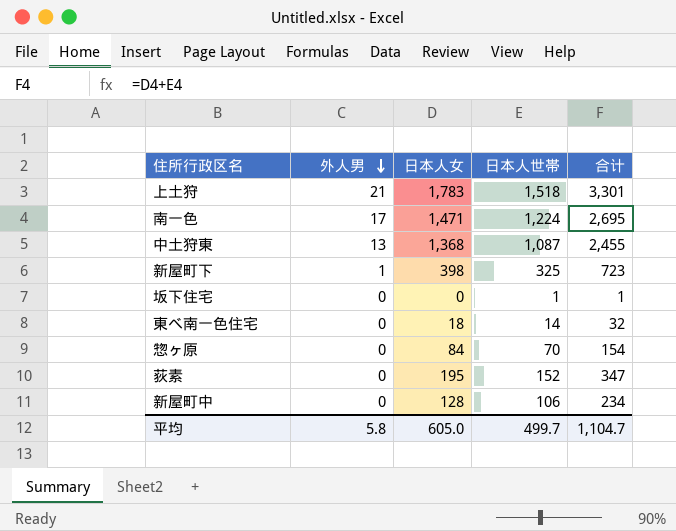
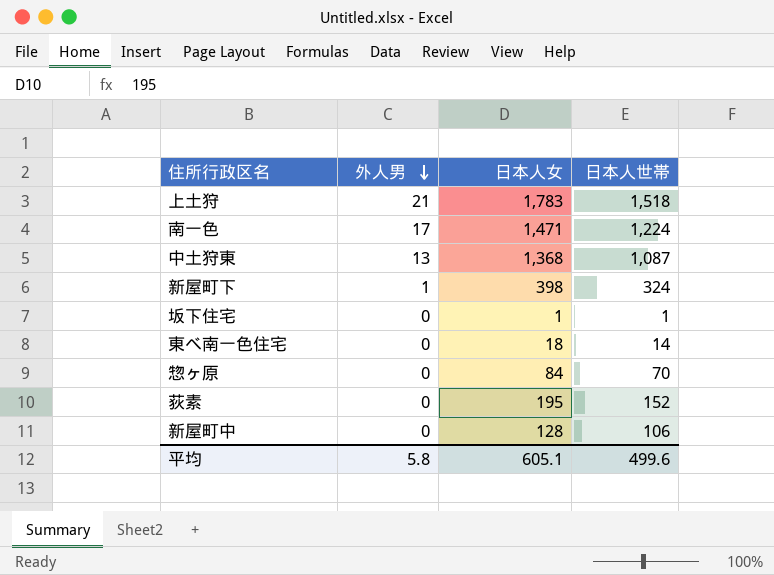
column 合计 | formula: [日本人女] + [日本人世帯] -> none
新屋町下 | 日本人世帯: 325 -> 324
坂下住宅 | 日本人女: 0 -> 1
平均 | 日本人女: 605.0 -> 605.1
平均 | 日本人世帯: 499.7 -> 499.6

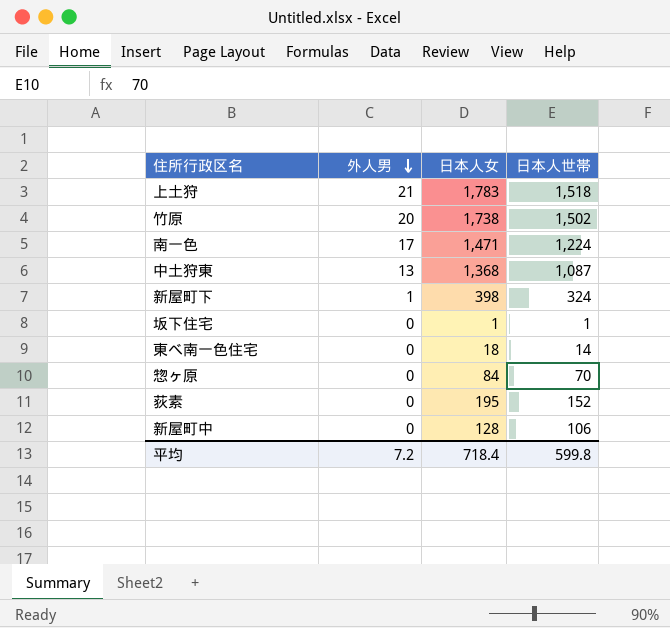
row 竹原: none -> 20 | 1,738 | 1,502
平均 | 外人男: 5.8 -> 7.2
平均 | 日本人女: 605.1 -> 718.4
平均 | 日本人世帯: 499.6 -> 599.8

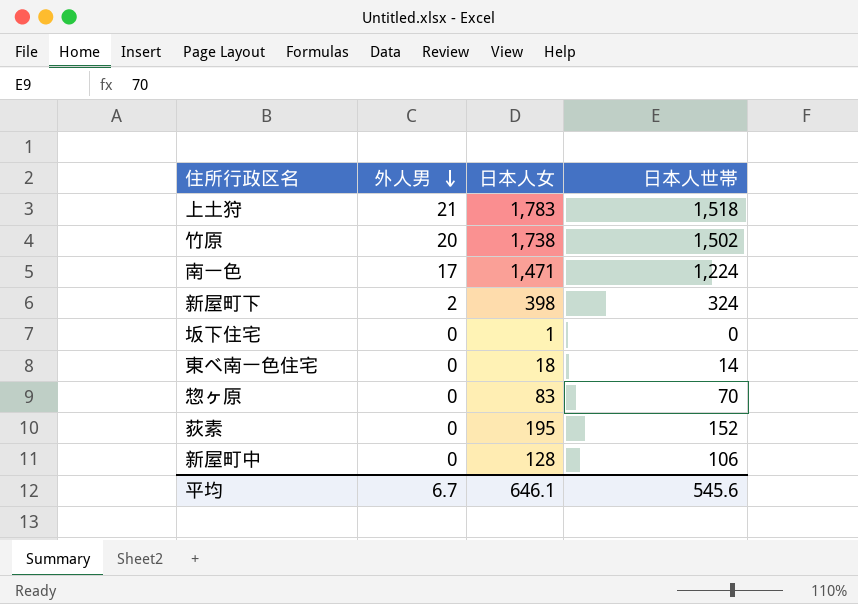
row 中土狩東: 13 | 1,368 | 1,087 -> none
新屋町下 | 外人男: 1 -> 2
坂下住宅 | 日本人世帯: 1 -> 0
惣ヶ原 | 日本人女: 84 -> 83
平均 | 外人男: 7.2 -> 6.7
平均 | 日本人女: 718.4 -> 646.1
平均 | 日本人世帯: 599.8 -> 545.6

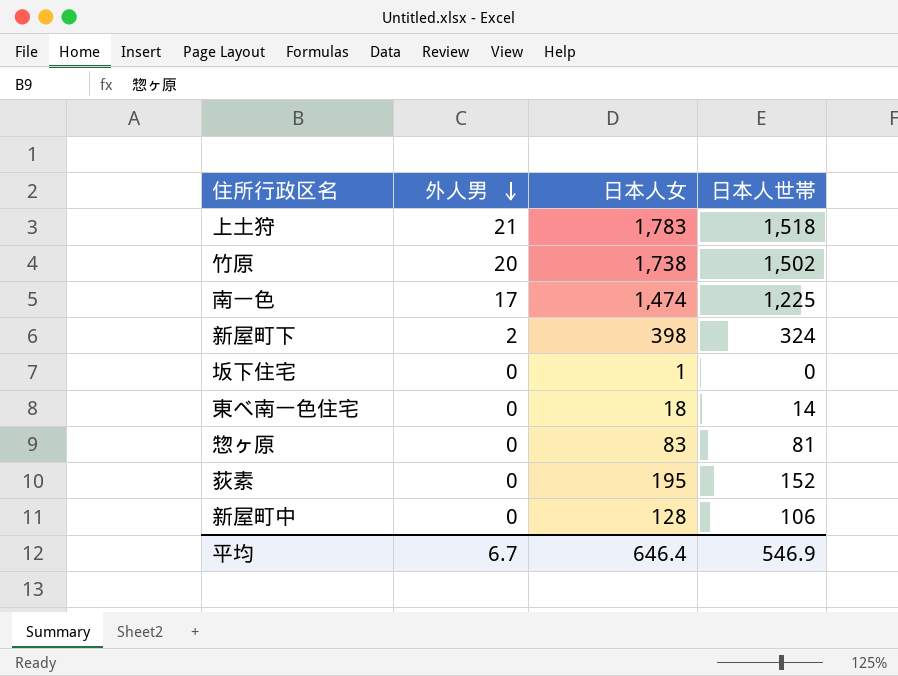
南一色 | 日本人女: 1,471 -> 1,474
南一色 | 日本人世帯: 1,224 -> 1,225
惣ヶ原 | 日本人世帯: 70 -> 81
平均 | 日本人女: 646.1 -> 646.4
平均 | 日本人世帯: 545.6 -> 546.9

